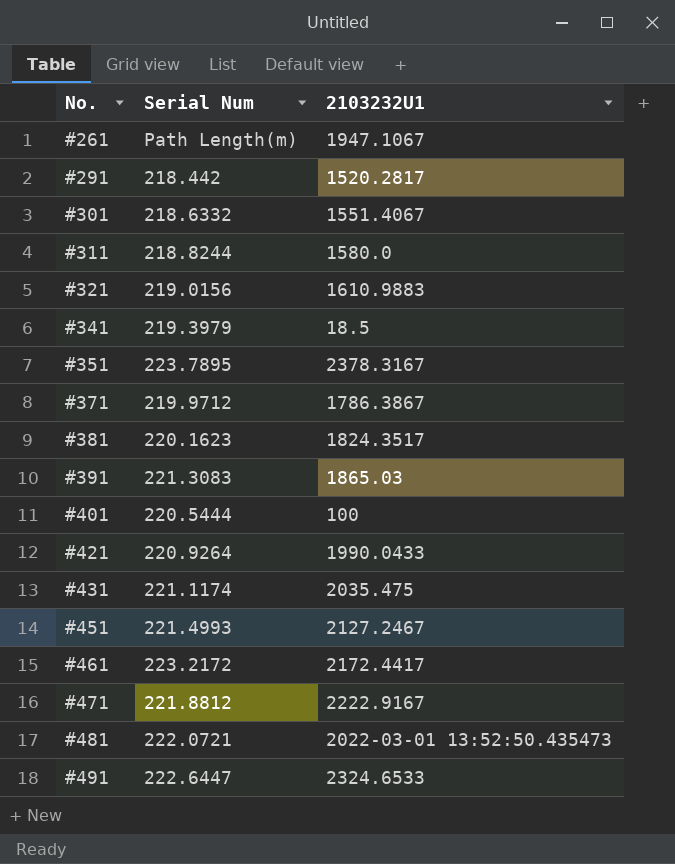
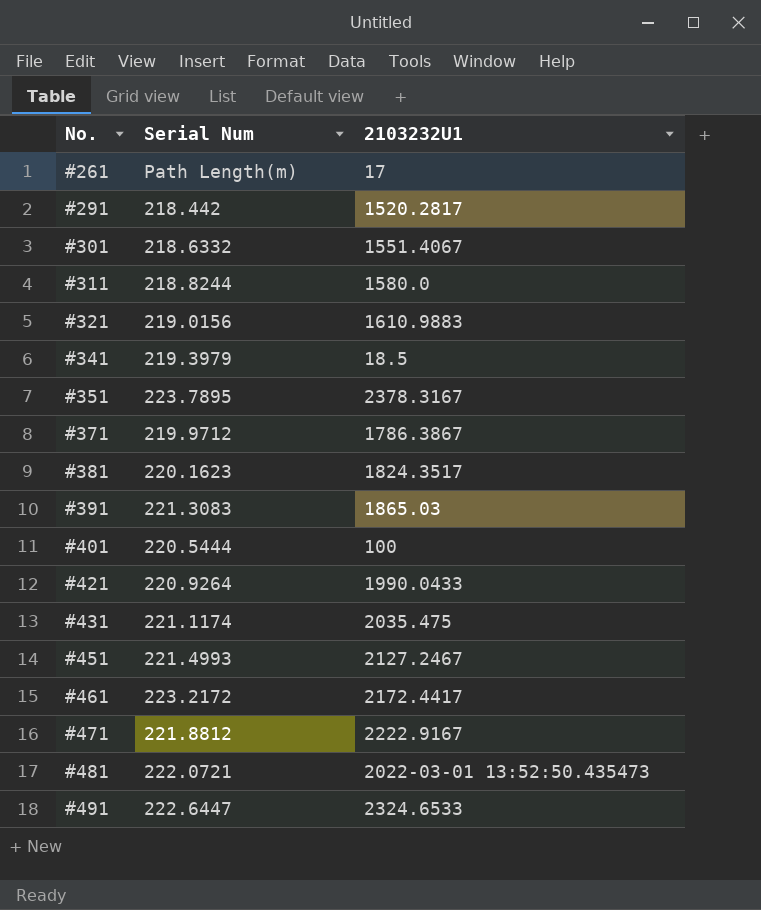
#261 | 2103232U1: 1947.1067 -> 17

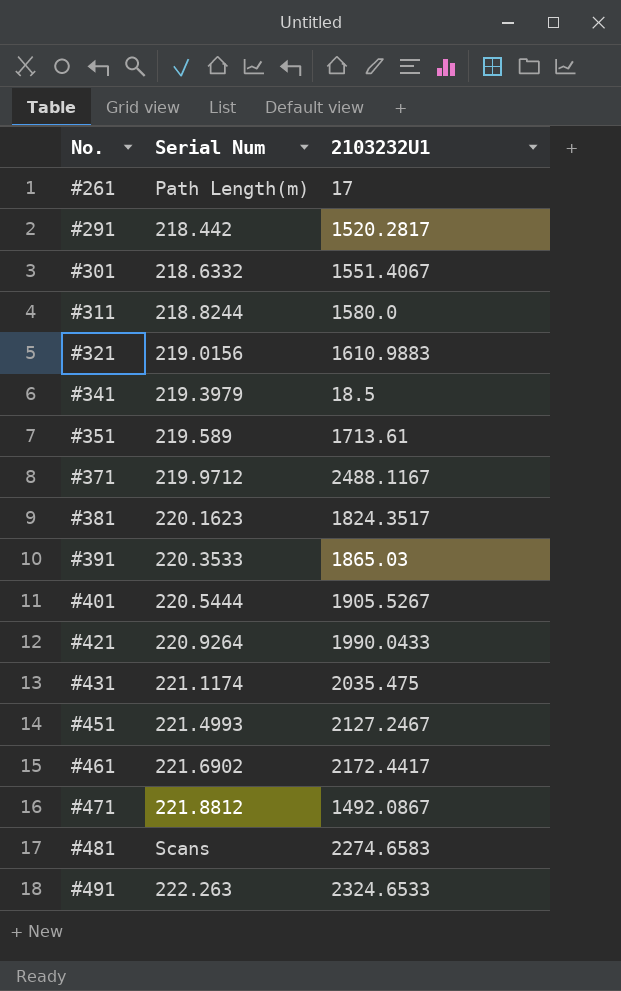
#351 | Serial Num: 223.7895 -> 219.589
#351 | 2103232U1: 2378.3167 -> 1713.61
#371 | 2103232U1: 1786.3867 -> 2488.1167
#391 | Serial Num: 221.3083 -> 220.3533
#401 | 2103232U1: 100 -> 1905.5267
#461 | Serial Num: 223.2172 -> 221.6902
#471 | 2103232U1: 2222.9167 -> 1492.0867
#481 | Serial Num: 222.0721 -> Scans
#481 | 2103232U1: 2022-03-01 13:52:50.435473 -> 2274.6583
#491 | Serial Num: 222.6447 -> 222.263

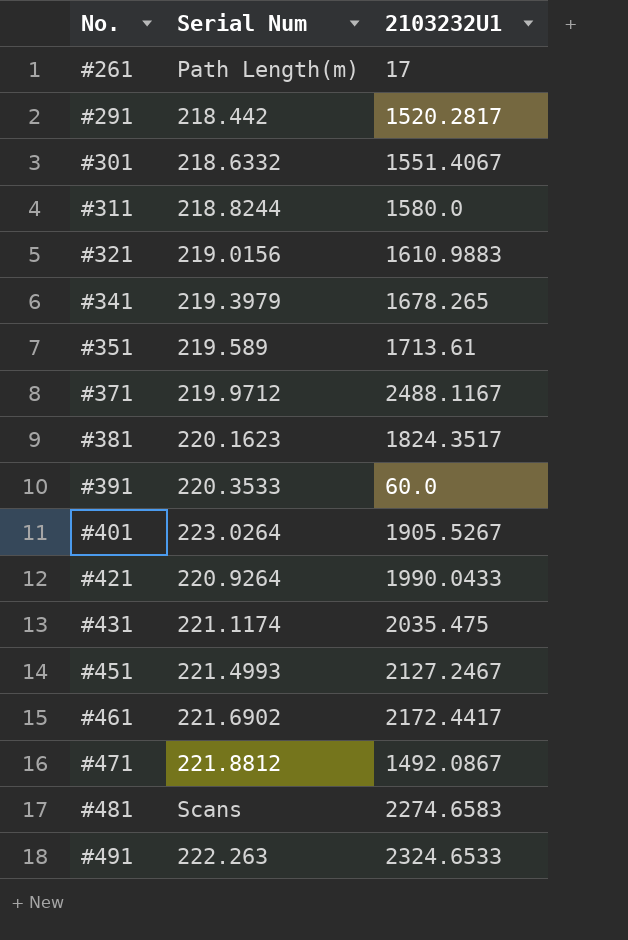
#341 | 2103232U1: 18.5 -> 1678.265
#391 | 2103232U1: 1865.03 -> 60.0
#401 | Serial Num: 220.5444 -> 223.0264

